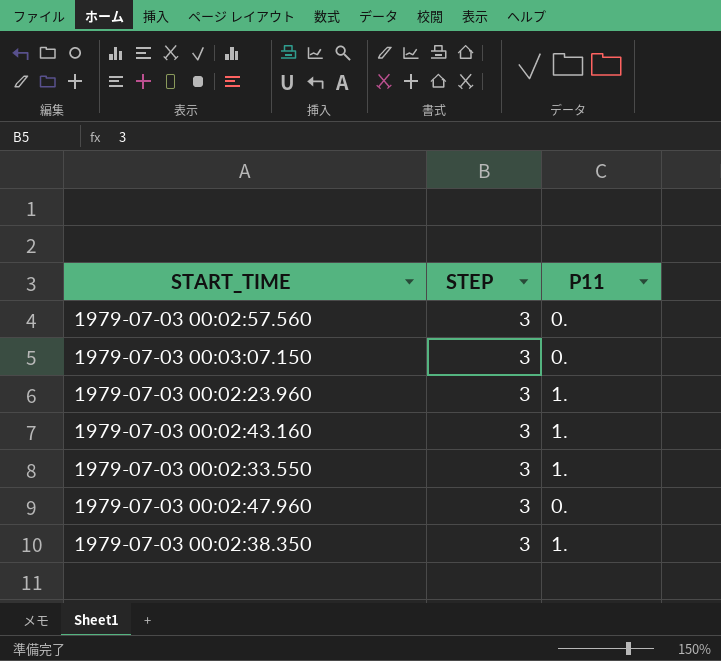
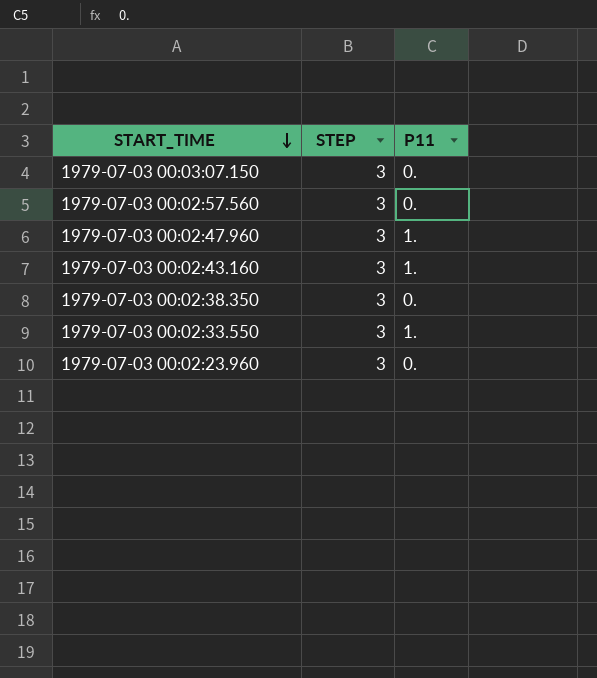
row order: none -> START_TIME descending
1979-07-03 00:02:47.960 | P11: 0. -> 1.
1979-07-03 00:02:38.350 | P11: 1. -> 0.
1979-07-03 00:02:23.960 | P11: 1. -> 0.

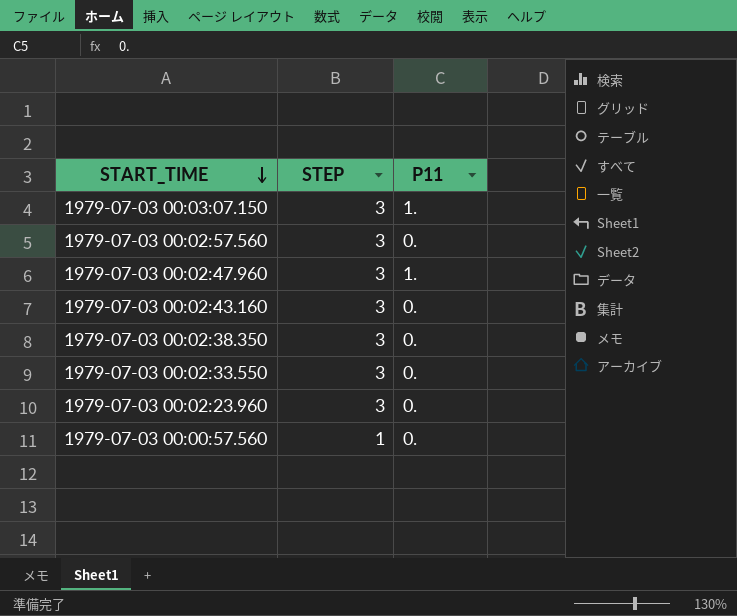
1979-07-03 00:03:07.150 | P11: 0. -> 1.
1979-07-03 00:02:43.160 | P11: 1. -> 0.
1979-07-03 00:02:33.550 | P11: 1. -> 0.
row 1979-07-03 00:00:57.560: none -> 1 | 0.

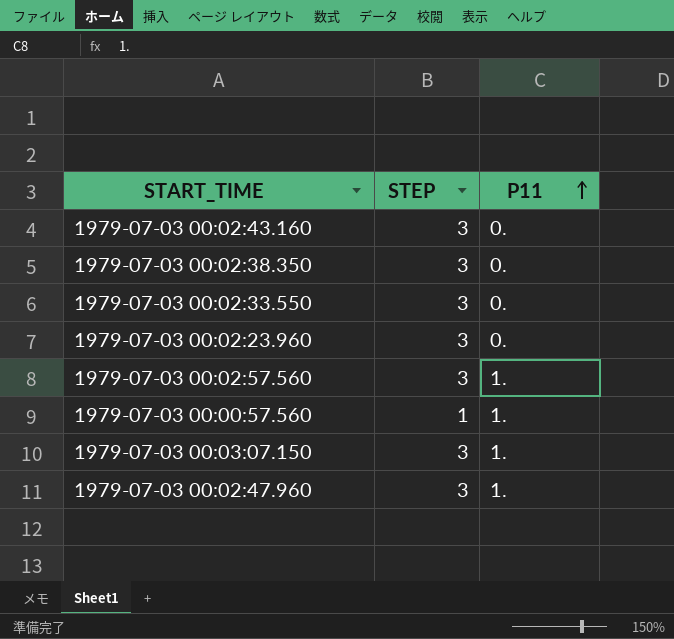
row order: START_TIME descending -> P11 ascending
1979-07-03 00:02:57.560 | P11: 0. -> 1.
1979-07-03 00:00:57.560 | P11: 0. -> 1.

